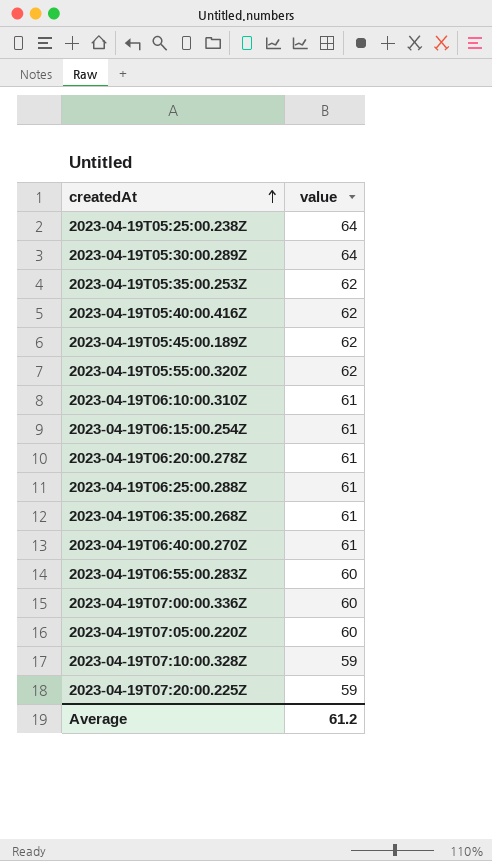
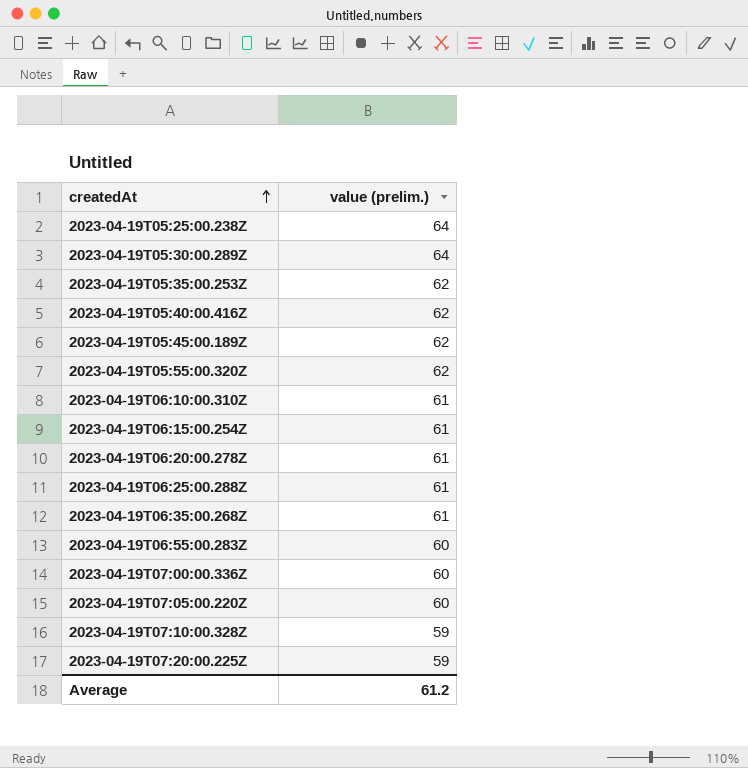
column name: value -> value (prelim.)
row 2023-04-19T06:40:00.270Z: 61 -> none

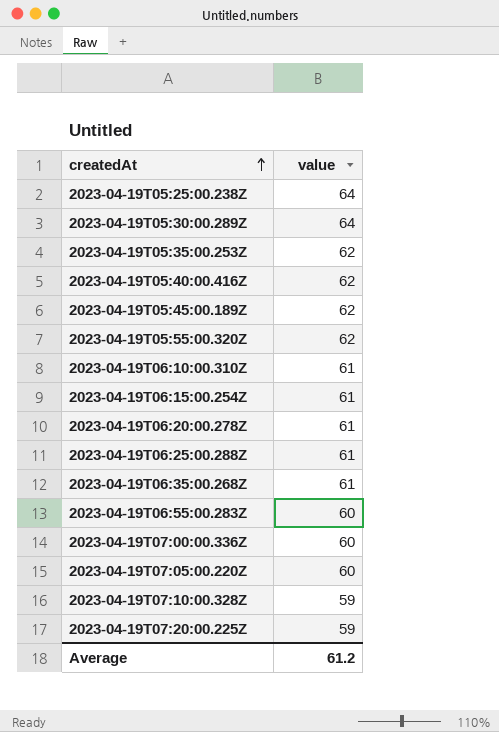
column name: value (prelim.) -> value

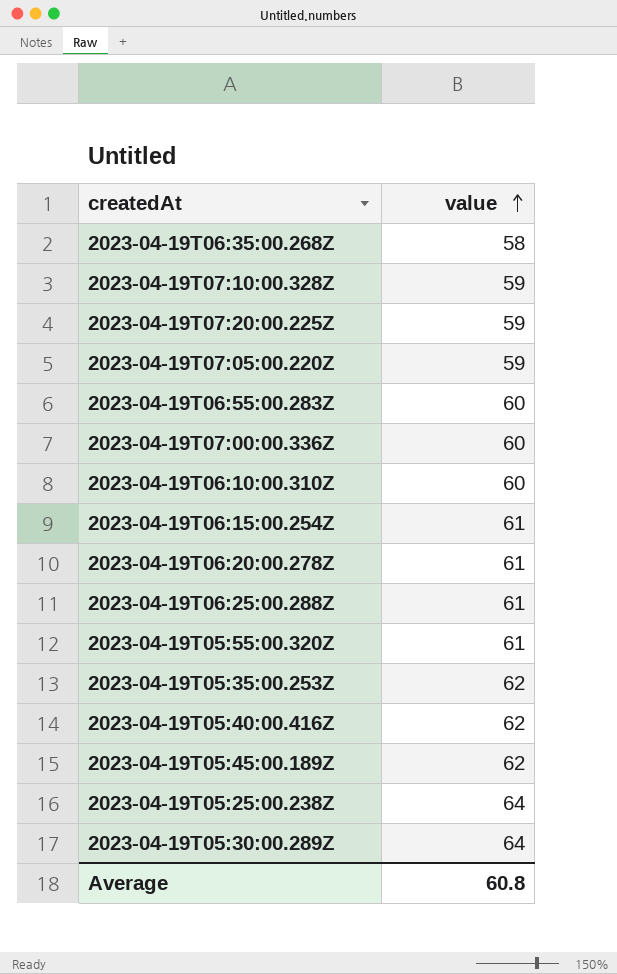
row order: createdAt ascending -> value ascending
2023-04-19T06:35:00.268Z | value: 61 -> 58
2023-04-19T07:05:00.220Z | value: 60 -> 59
2023-04-19T06:10:00.310Z | value: 61 -> 60
2023-04-19T05:55:00.320Z | value: 62 -> 61
Average | value: 61.2 -> 60.8

